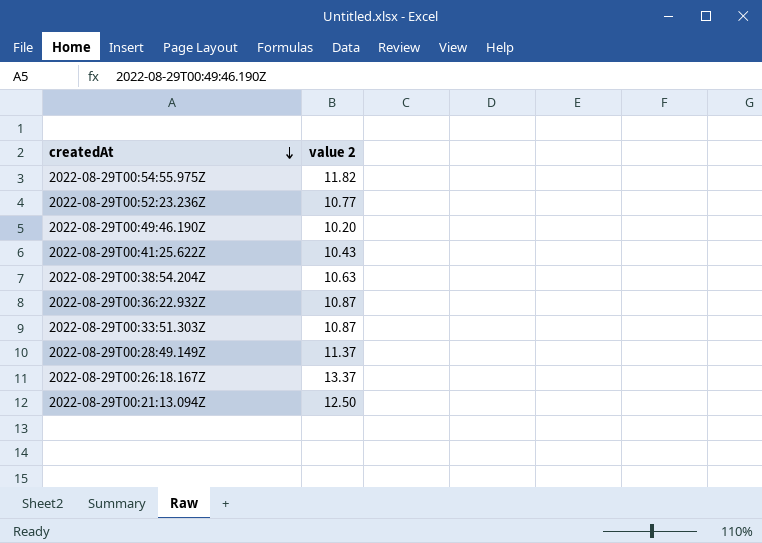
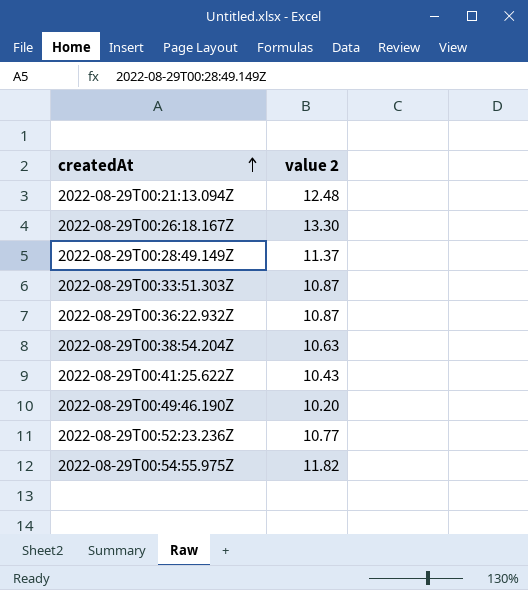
row order: createdAt descending -> createdAt ascending
2022-08-29T00:21:13.094Z | value 2: 12.50 -> 12.48
2022-08-29T00:26:18.167Z | value 2: 13.37 -> 13.30

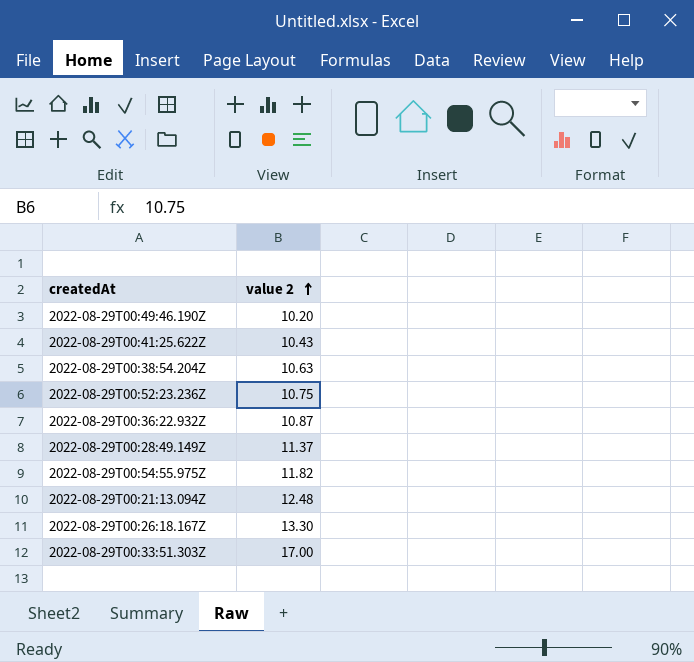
row order: createdAt ascending -> value 2 ascending
2022-08-29T00:52:23.236Z | value 2: 10.77 -> 10.75
2022-08-29T00:33:51.303Z | value 2: 10.87 -> 17.00

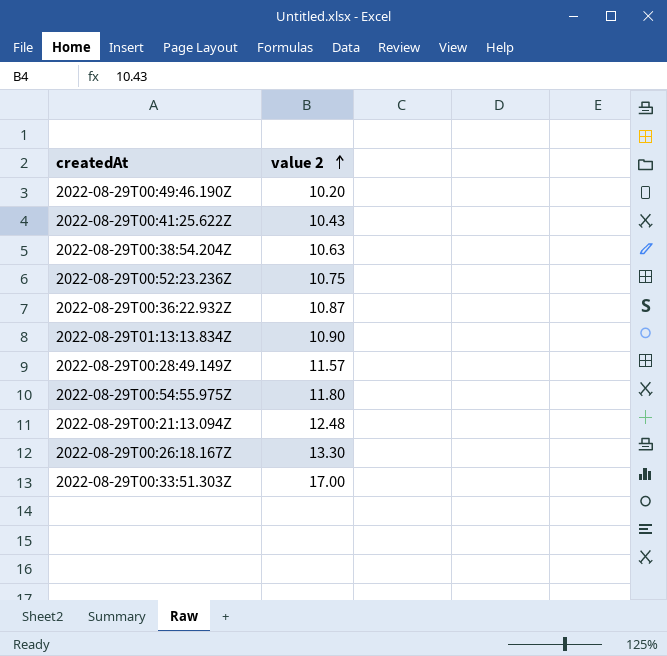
row 2022-08-29T01:13:13.834Z: none -> 10.90
2022-08-29T00:28:49.149Z | value 2: 11.37 -> 11.57
2022-08-29T00:54:55.975Z | value 2: 11.82 -> 11.80

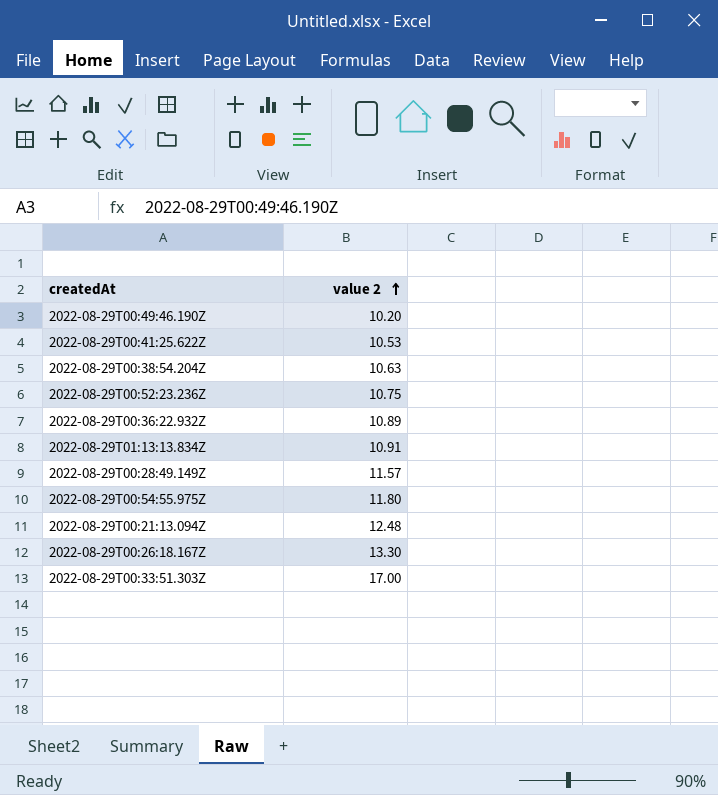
2022-08-29T00:41:25.622Z | value 2: 10.43 -> 10.53
2022-08-29T00:36:22.932Z | value 2: 10.87 -> 10.89
2022-08-29T01:13:13.834Z | value 2: 10.90 -> 10.91

